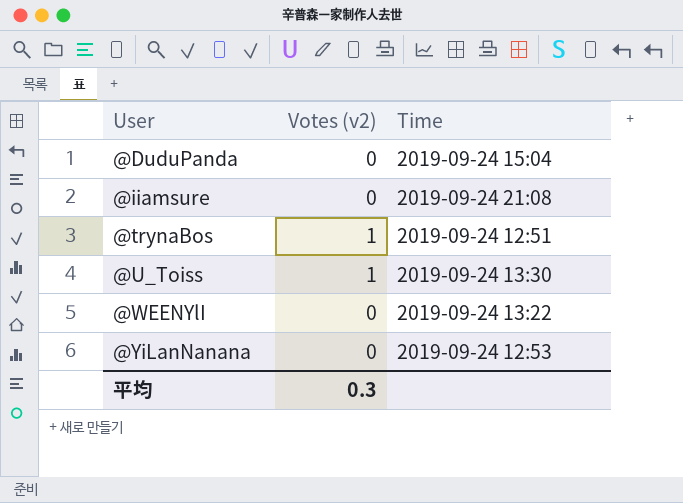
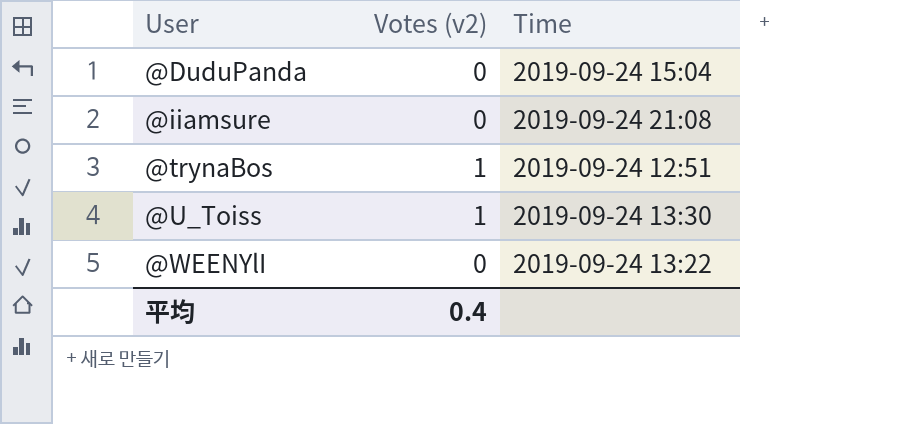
row @YiLanNanana: 0 | 2019-09-24 12:53 -> none
平均 | Votes (v2): 0.3 -> 0.4

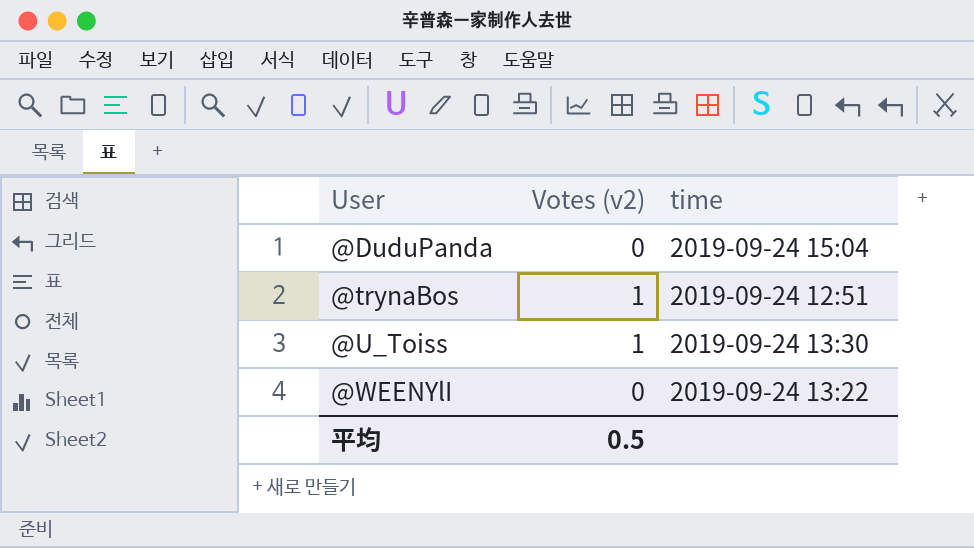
column name: Time -> time
row @iiamsure: 0 | 2019-09-24 21:08 -> none
平均 | Votes (v2): 0.4 -> 0.5

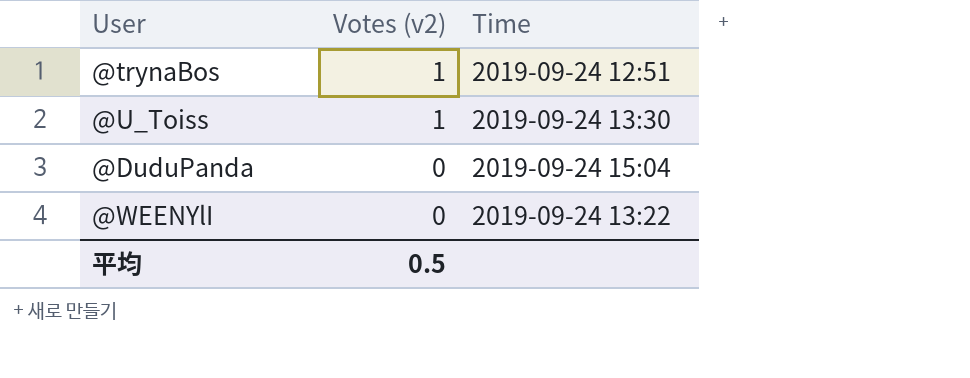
row order: User ascending -> Votes (v2) descending
column name: time -> Time

